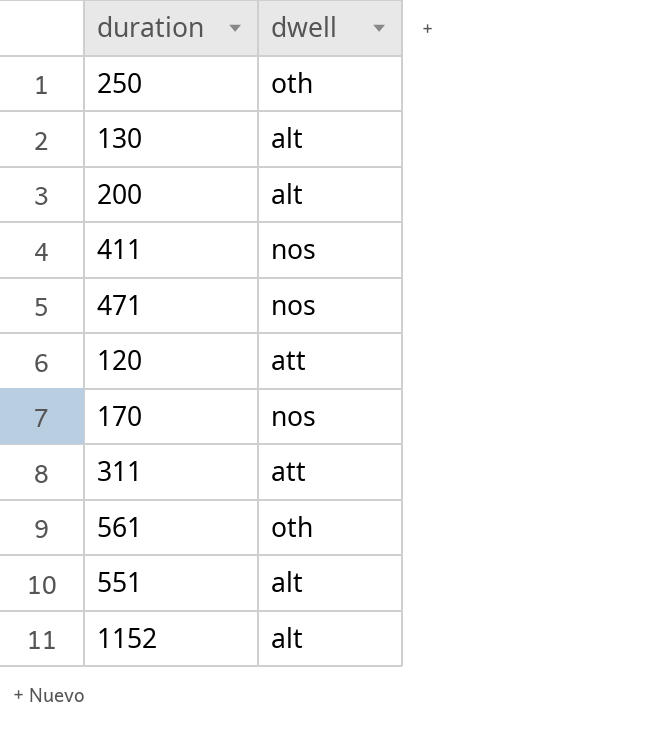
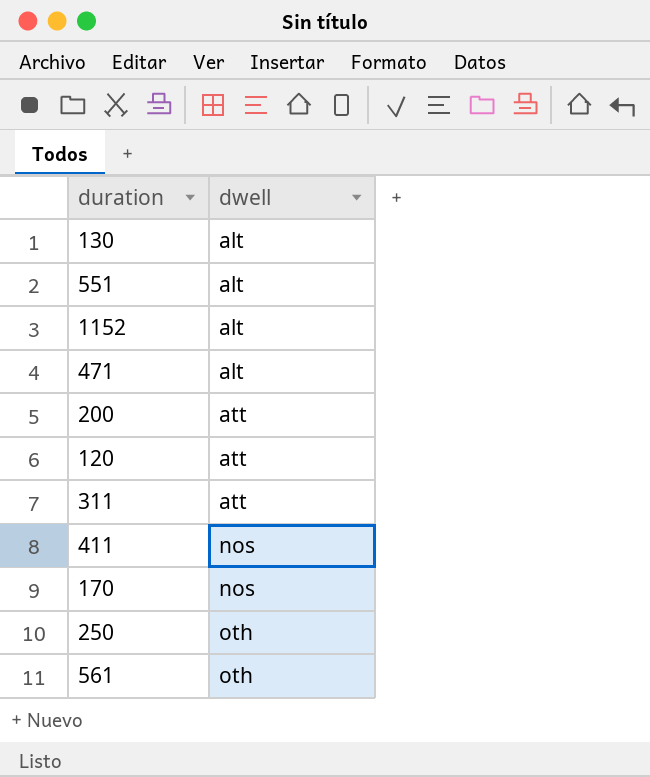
row order: none -> dwell ascending
471 | dwell: nos -> alt
200 | dwell: alt -> att

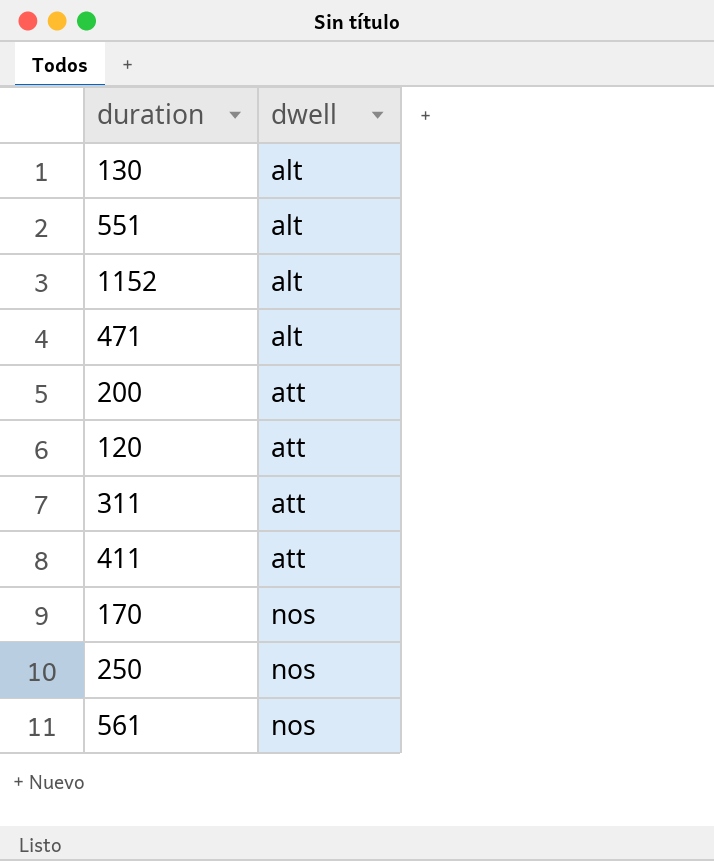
411 | dwell: nos -> att
250 | dwell: oth -> nos
561 | dwell: oth -> nos

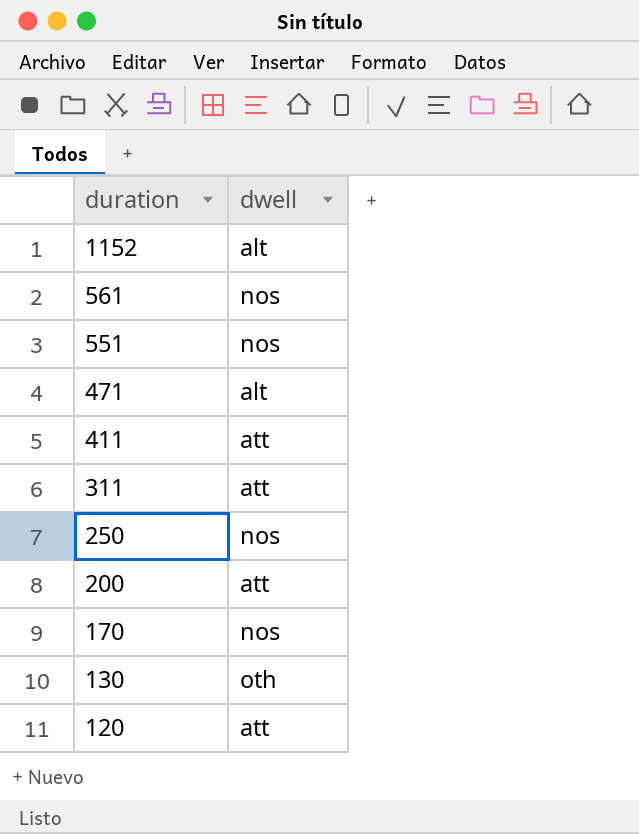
row order: dwell ascending -> duration descending
551 | dwell: alt -> nos
130 | dwell: alt -> oth

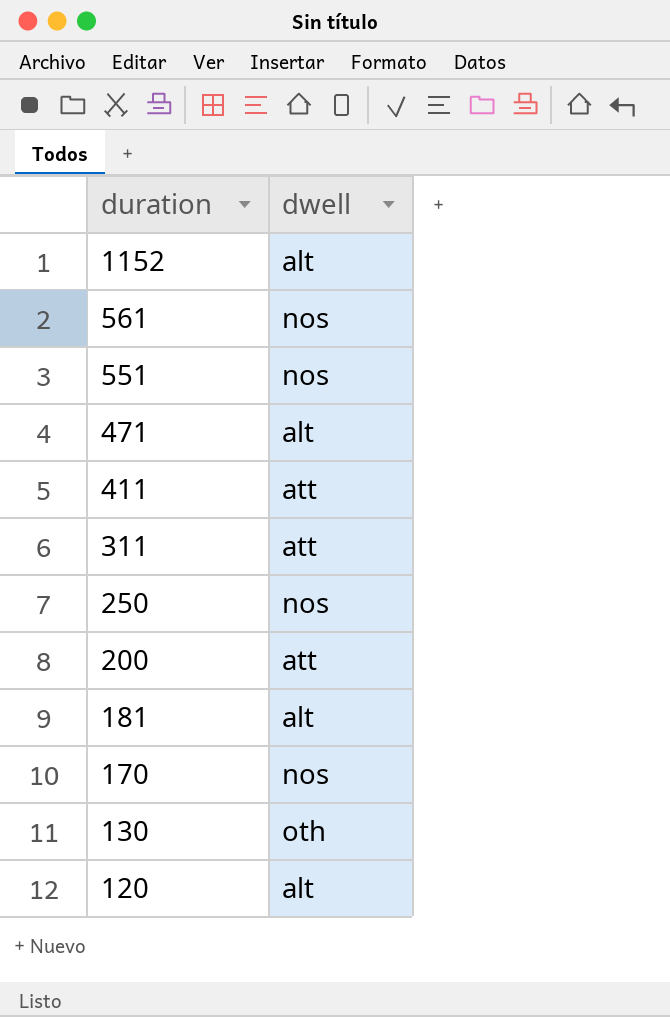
row 181: none -> alt
120 | dwell: att -> alt

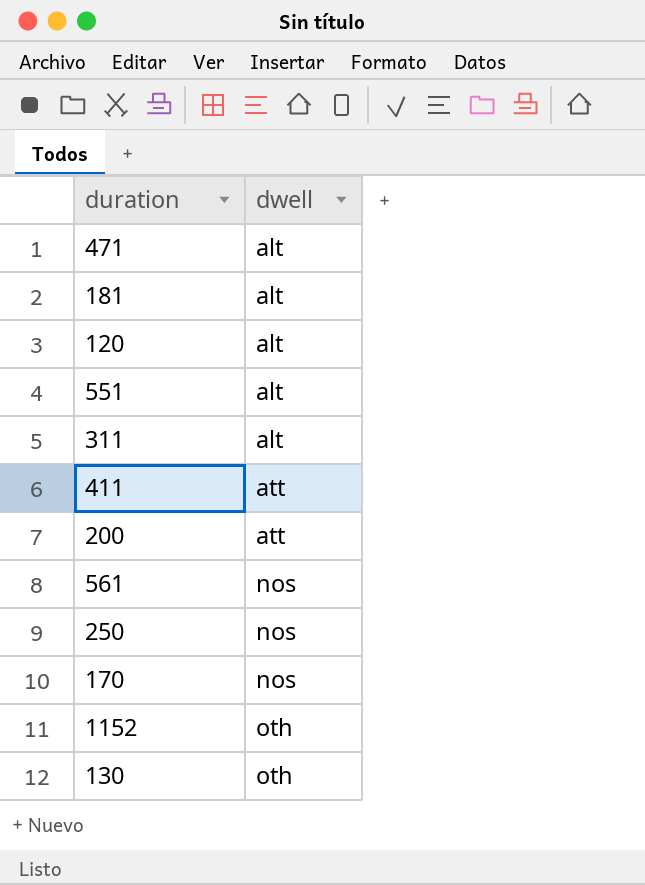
row order: duration descending -> dwell ascending
551 | dwell: nos -> alt
311 | dwell: att -> alt
1152 | dwell: alt -> oth

